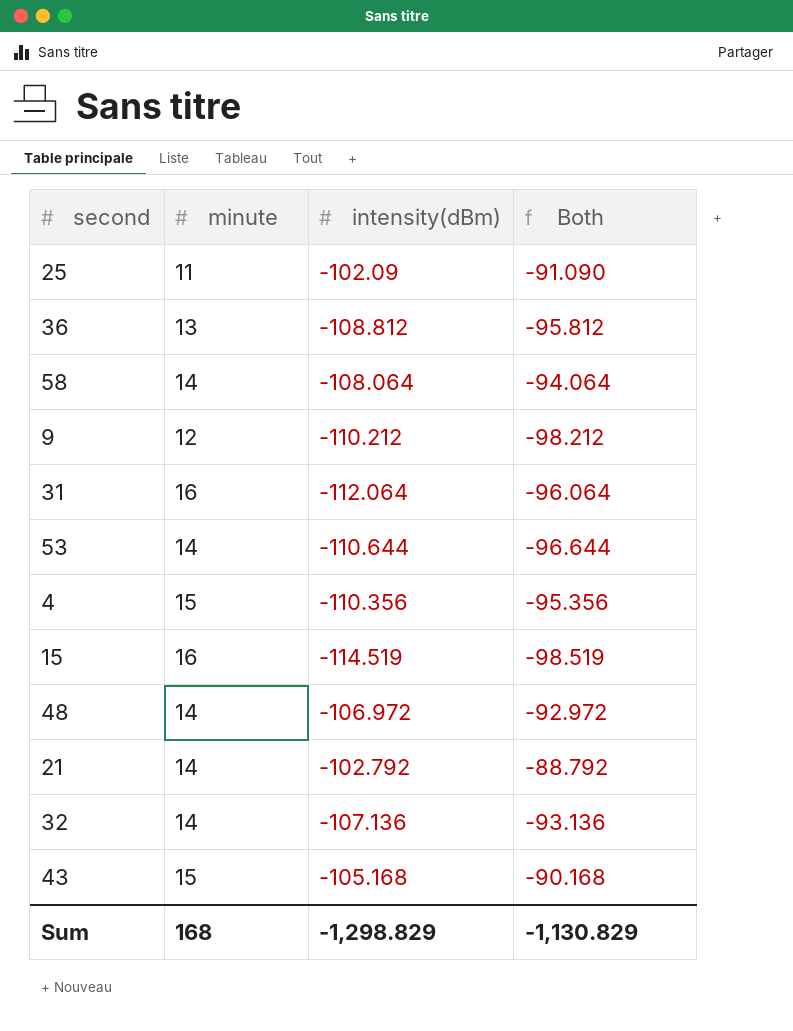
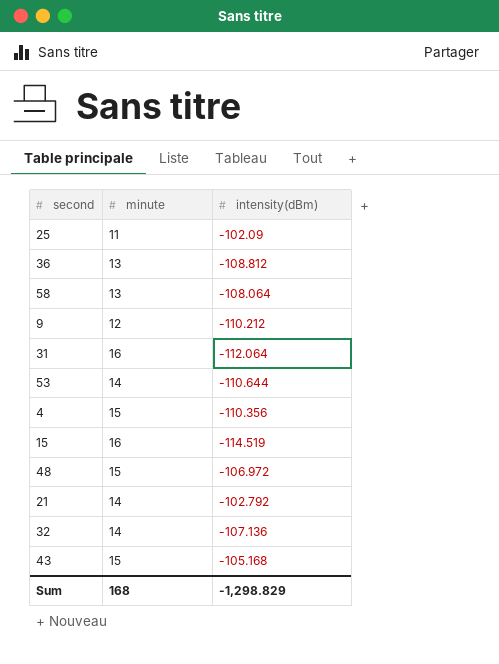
column Both | formula: [minute] + [intensity(dBm)] -> none
58 | minute: 14 -> 13
48 | minute: 14 -> 15

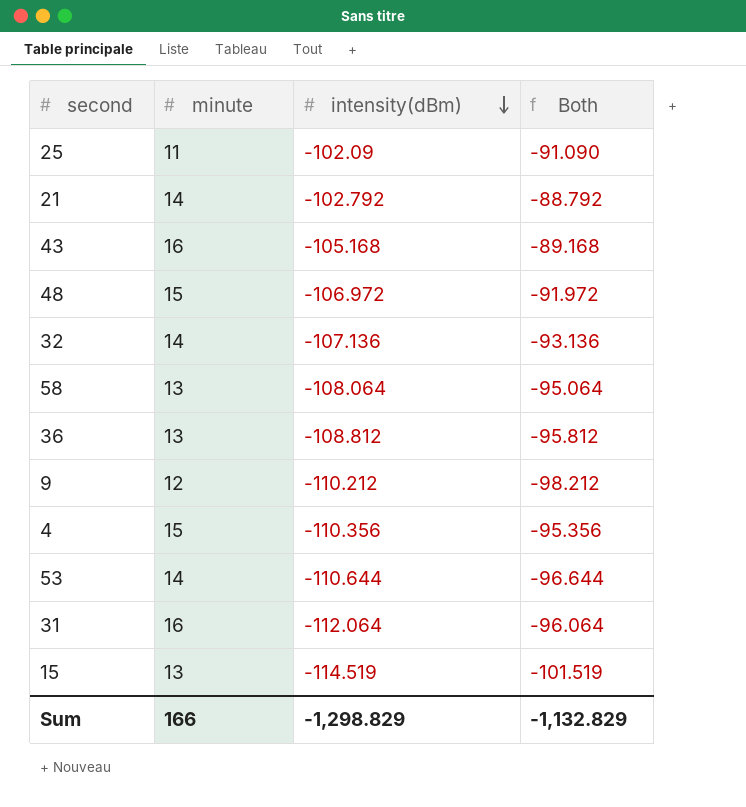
row order: none -> intensity(dBm) descending
column Both | formula: none -> [minute] + [intensity(dBm)]
43 | minute: 15 -> 16
15 | minute: 16 -> 13
Sum | minute: 168 -> 166

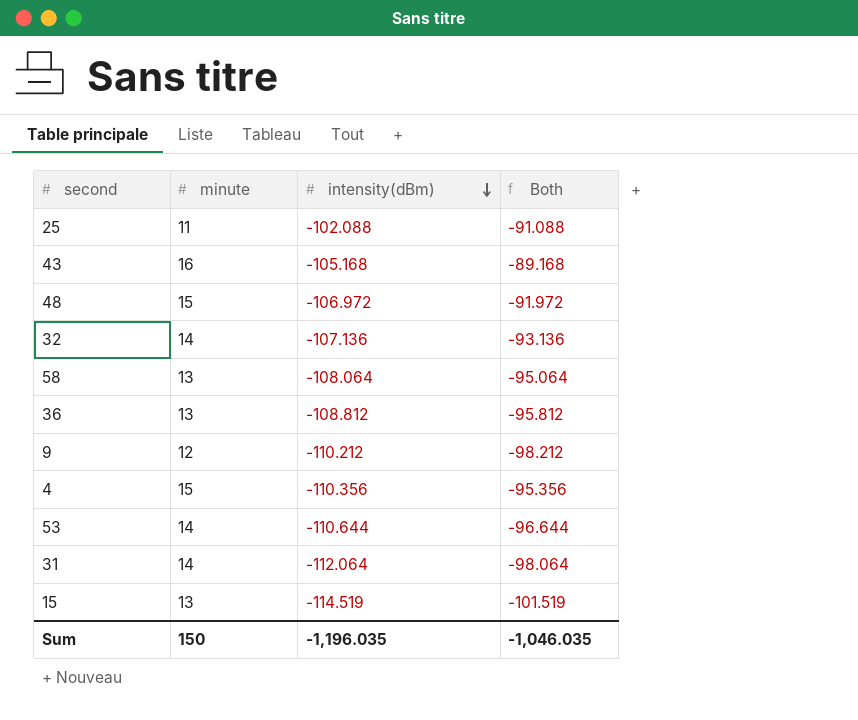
row 21: 14 | -102.792 | -88.792 -> none
25 | intensity(dBm): -102.09 -> -102.088
25 | Both: -91.090 -> -91.088
31 | minute: 16 -> 14
31 | Both: -96.064 -> -98.064
Sum | minute: 166 -> 150
Sum | intensity(dBm): -1,298.829 -> -1,196.035
Sum | Both: -1,132.829 -> -1,046.035

